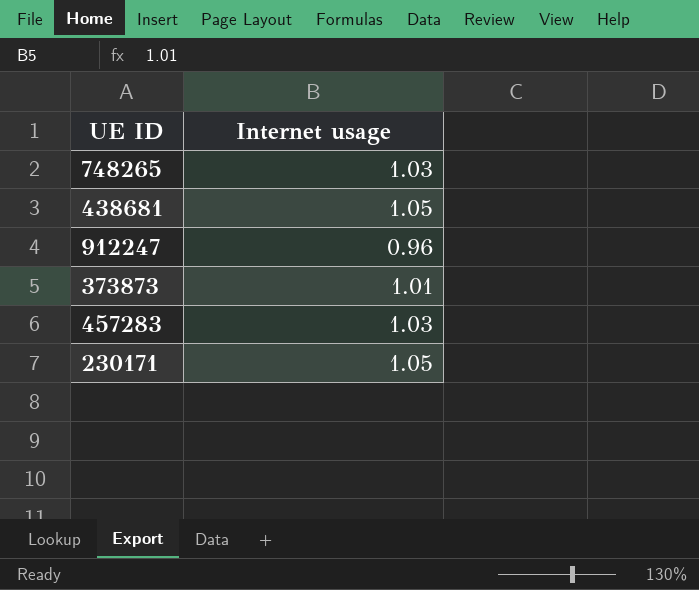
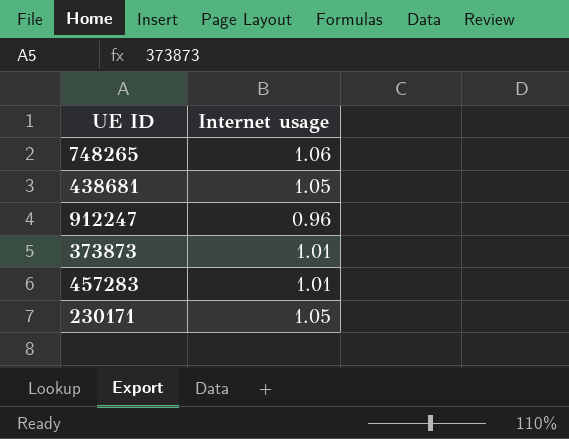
748265 | Internet usage: 1.03 -> 1.06
457283 | Internet usage: 1.03 -> 1.01

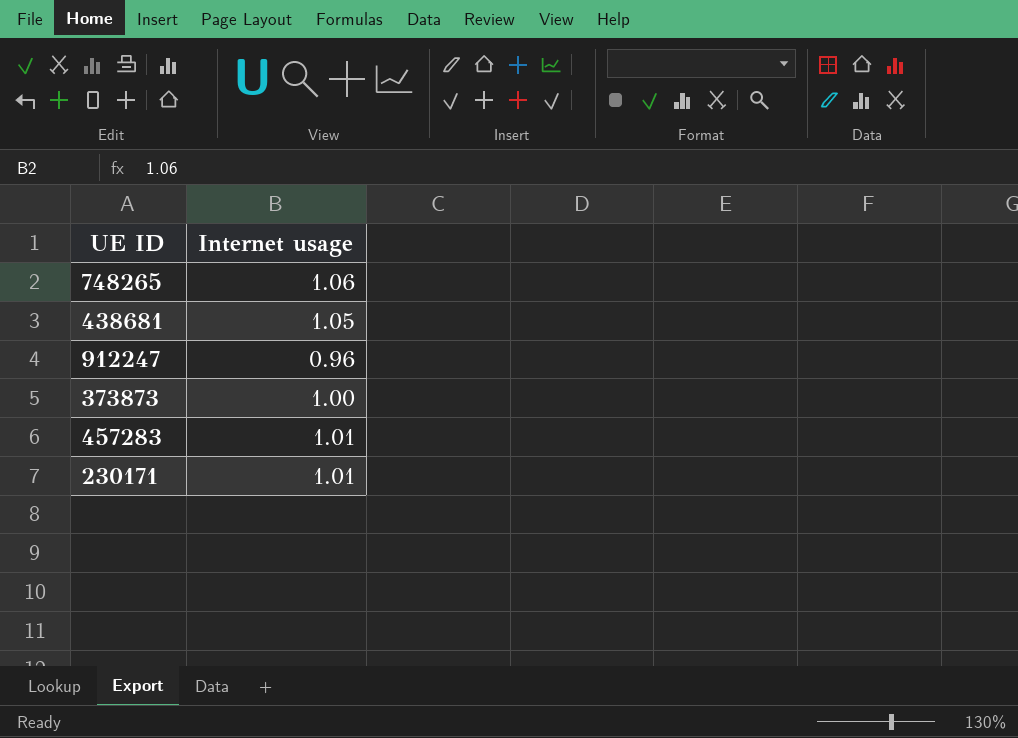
373873 | Internet usage: 1.01 -> 1.00
230171 | Internet usage: 1.05 -> 1.01

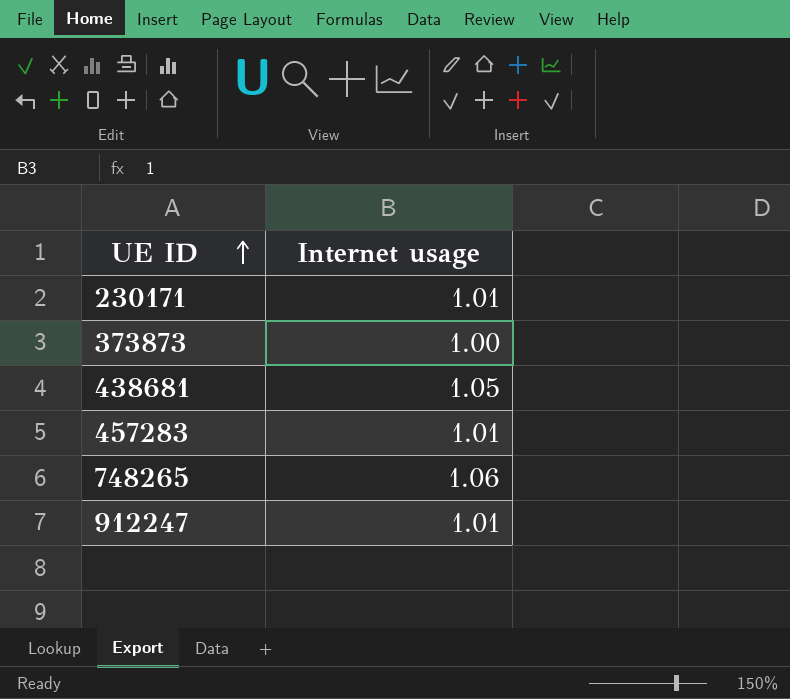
row order: none -> UE ID ascending
912247 | Internet usage: 0.96 -> 1.01

